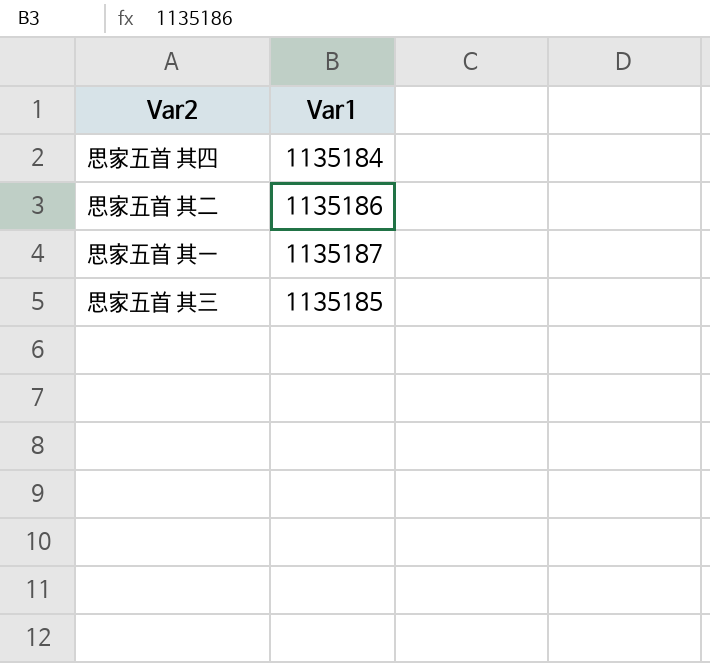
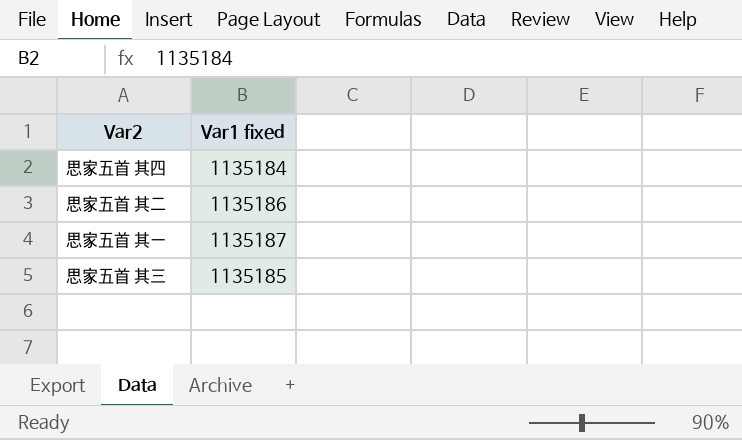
column name: Var1 -> Var1 fixed

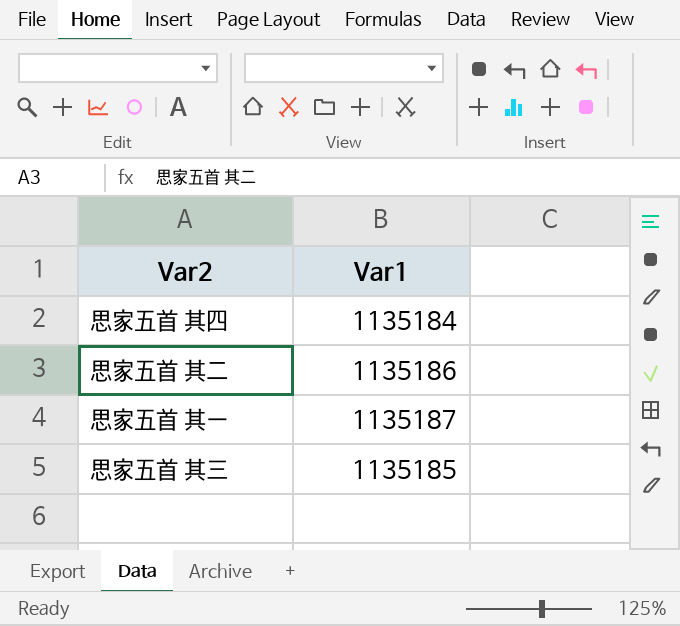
column name: Var1 fixed -> Var1

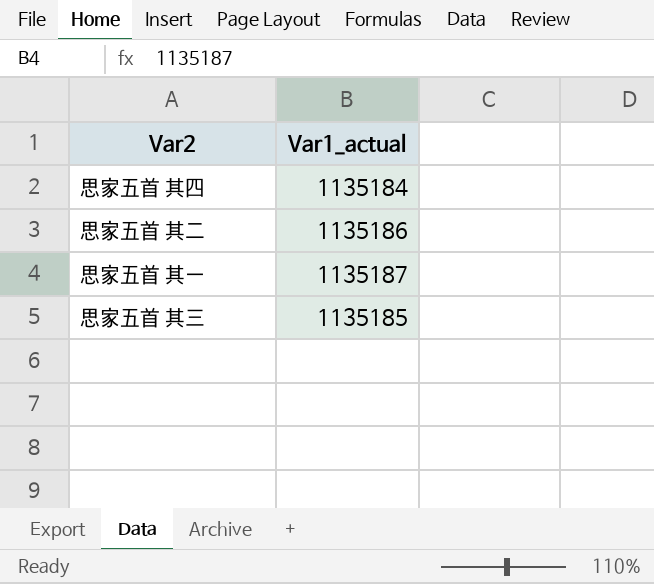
column name: Var1 -> Var1_actual

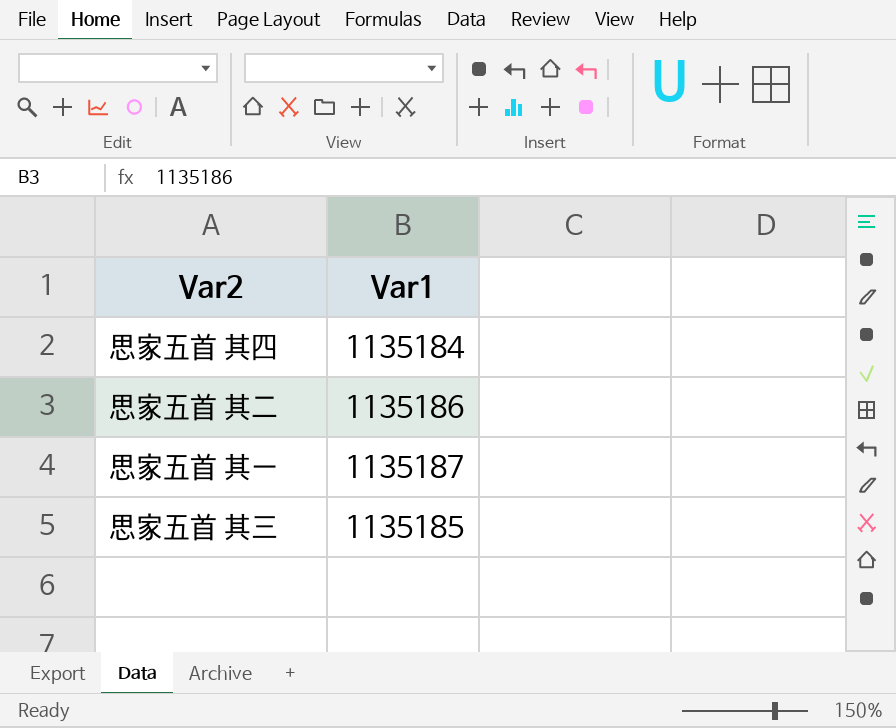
column name: Var1_actual -> Var1

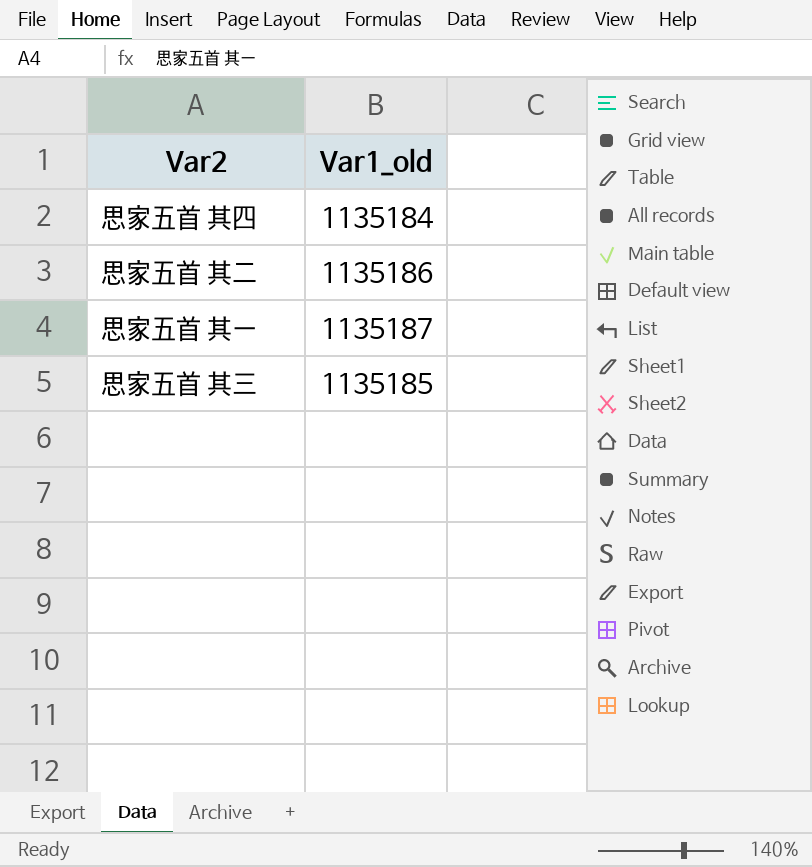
column name: Var1 -> Var1_old

